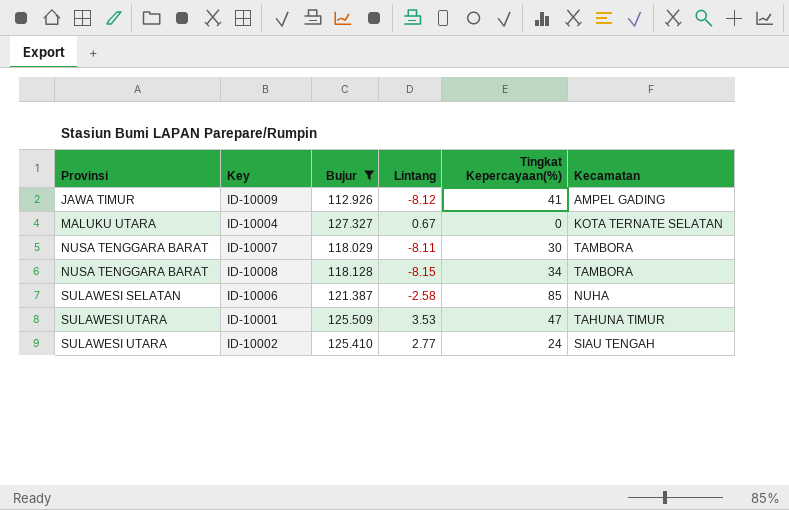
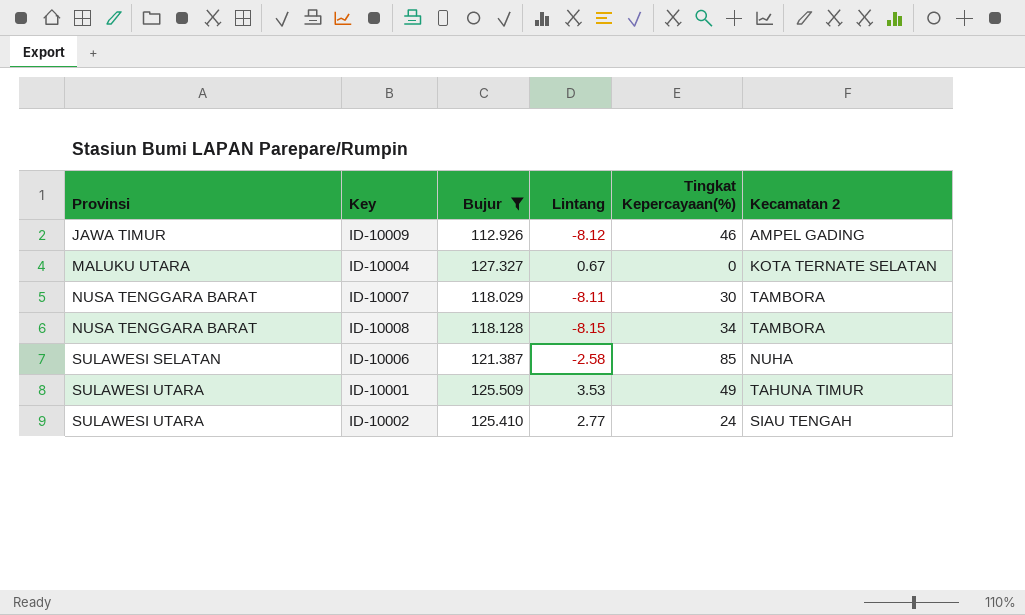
column name: Kecamatan -> Kecamatan 2
ID-10009 | Tingkat Kepercayaan(%): 41 -> 46
ID-10001 | Tingkat Kepercayaan(%): 47 -> 49

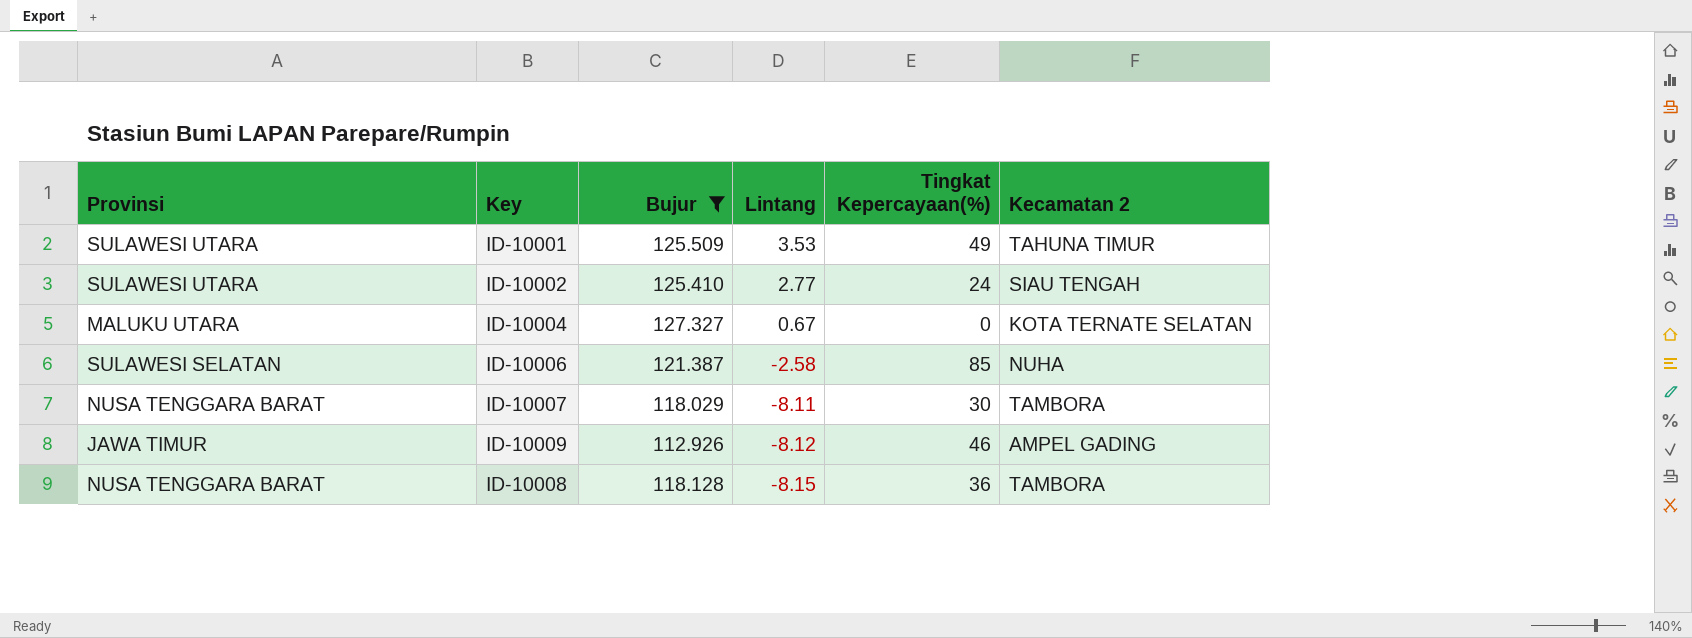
row order: Provinsi ascending -> Lintang descending
ID-10008 | Tingkat Kepercayaan(%): 34 -> 36

